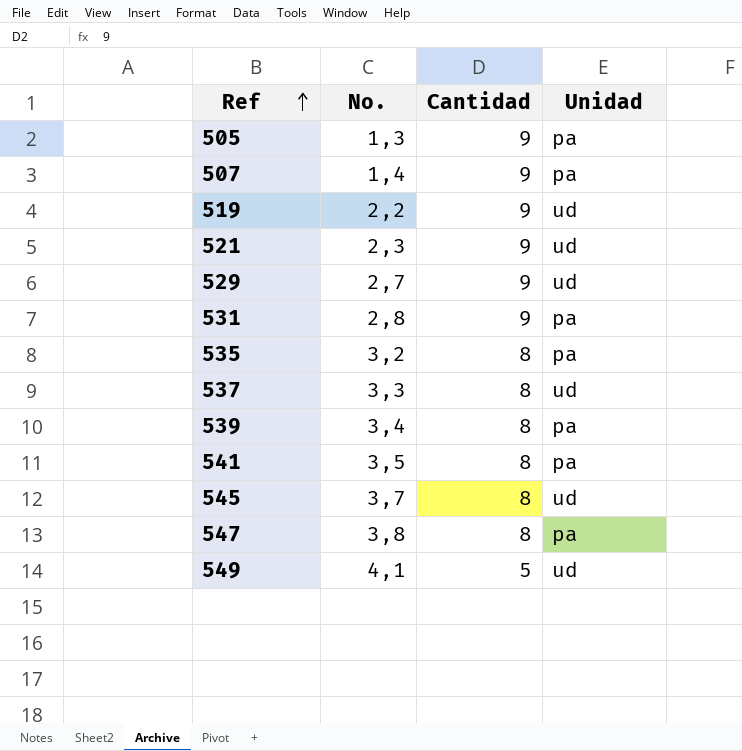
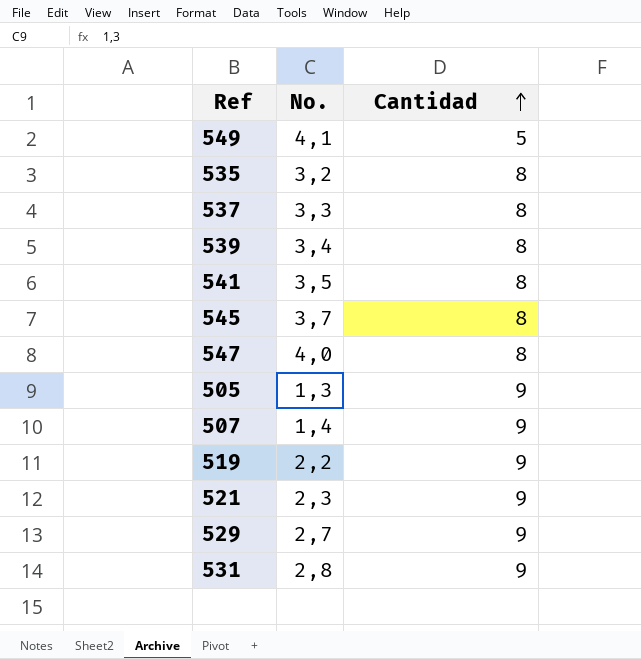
row order: Ref ascending -> Cantidad ascending
column Unidad | position: 4 -> none
547 | No.: 3,8 -> 4,0

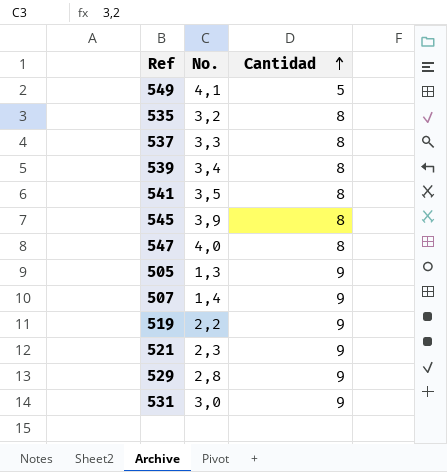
545 | No.: 3,7 -> 3,9
529 | No.: 2,7 -> 2,8
531 | No.: 2,8 -> 3,0

